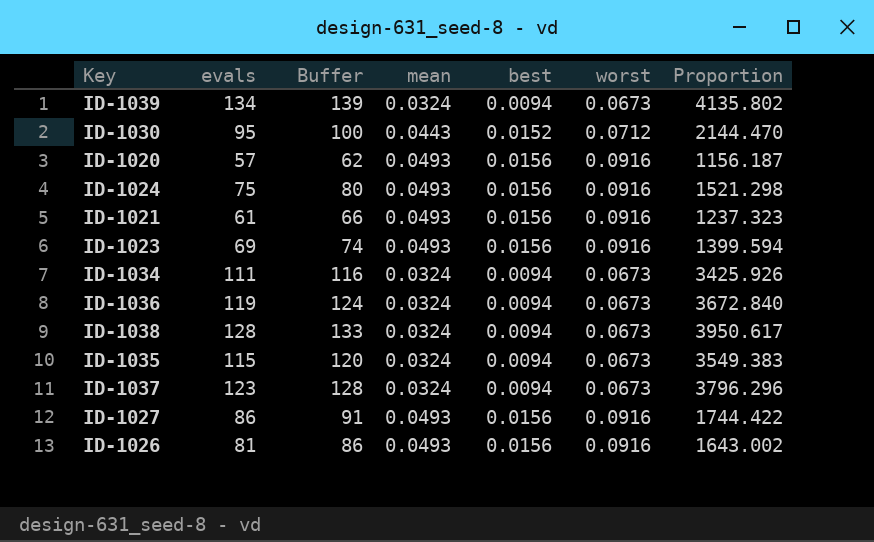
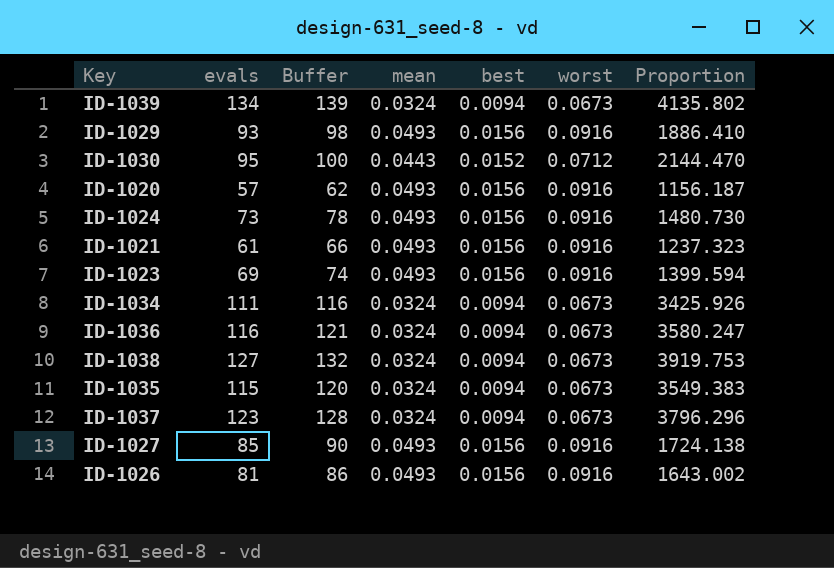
row ID-1029: none -> 93 | 98 | 0.0493 | 0.0156 | 0.0916 | 1886.410
ID-1024 | evals: 75 -> 73
ID-1024 | Buffer: 80 -> 78
ID-1024 | Proportion: 1521.298 -> 1480.730
ID-1036 | evals: 119 -> 116
ID-1036 | Buffer: 124 -> 121
ID-1036 | Proportion: 3672.840 -> 3580.247
ID-1038 | evals: 128 -> 127
ID-1038 | Buffer: 133 -> 132
ID-1038 | Proportion: 3950.617 -> 3919.753
ID-1027 | evals: 86 -> 85
ID-1027 | Buffer: 91 -> 90
ID-1027 | Proportion: 1744.422 -> 1724.138

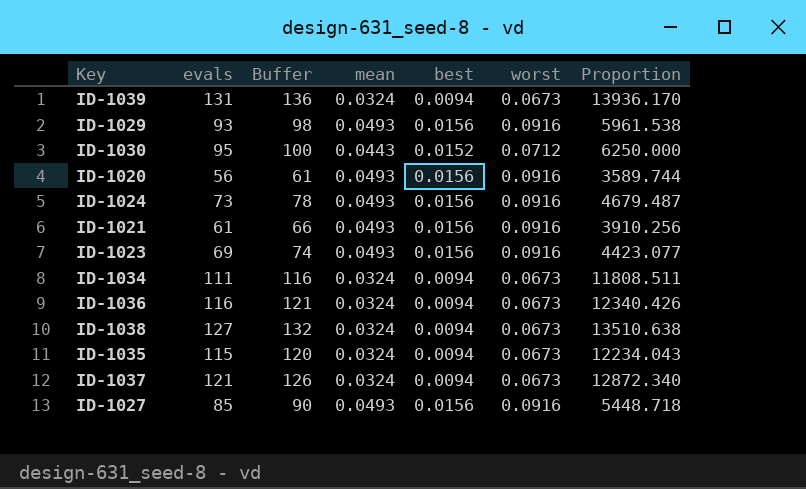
column Proportion | formula: [evals] / [mean] -> [evals] / [best]
row ID-1026: 81 | 86 | 0.0493 | 0.0156 | 0.0916 | 1643.002 -> none
ID-1039 | evals: 134 -> 131
ID-1039 | Buffer: 139 -> 136
ID-1020 | evals: 57 -> 56
ID-1020 | Buffer: 62 -> 61
ID-1037 | evals: 123 -> 121
ID-1037 | Buffer: 128 -> 126

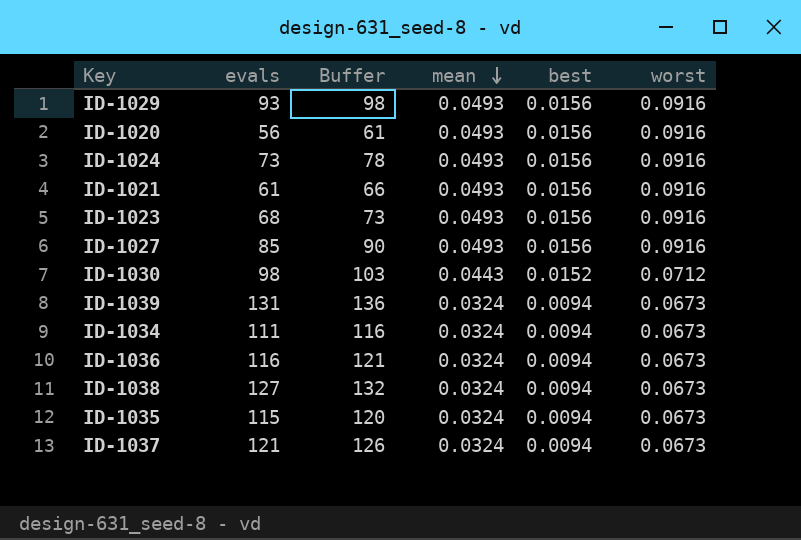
row order: none -> mean descending
column Proportion | formula: [evals] / [best] -> none
ID-1023 | evals: 69 -> 68
ID-1023 | Buffer: 74 -> 73
ID-1030 | evals: 95 -> 98
ID-1030 | Buffer: 100 -> 103

